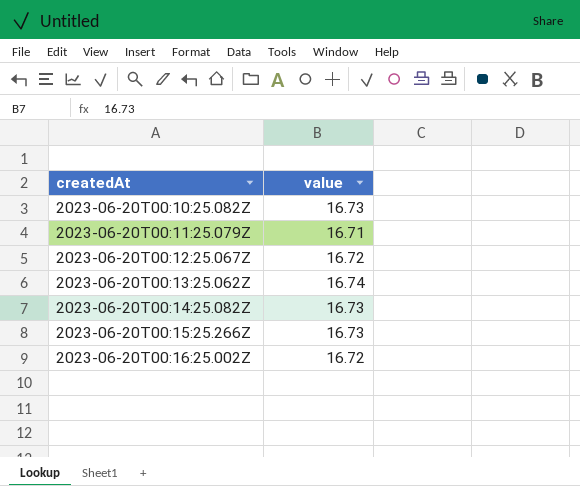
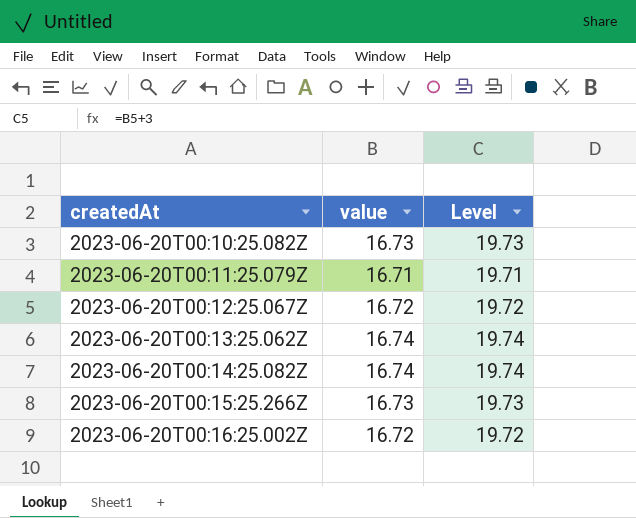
column Level | formula: none -> [value] + 3
2023-06-20T00:14:25.082Z | value: 16.73 -> 16.74

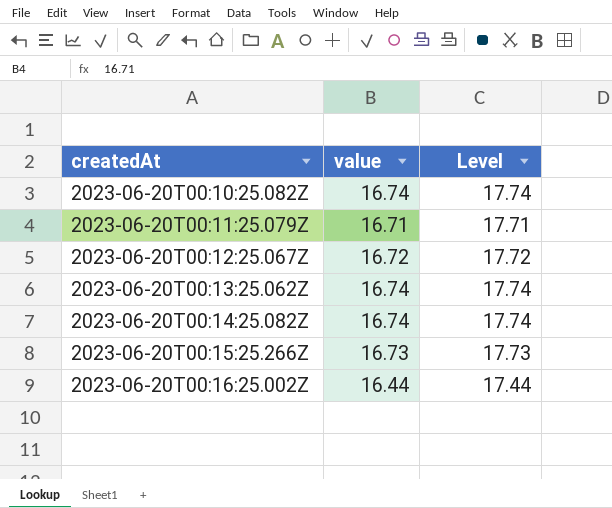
column Level | formula: [value] + 3 -> [value] + 1
2023-06-20T00:10:25.082Z | value: 16.73 -> 16.74
2023-06-20T00:16:25.002Z | value: 16.72 -> 16.44

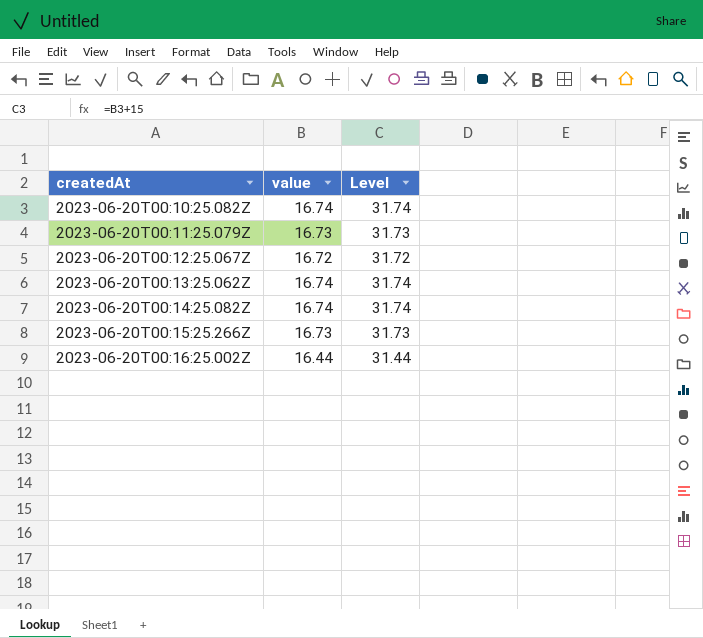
column Level | formula: [value] + 1 -> [value] + 15
2023-06-20T00:11:25.079Z | value: 16.71 -> 16.73

